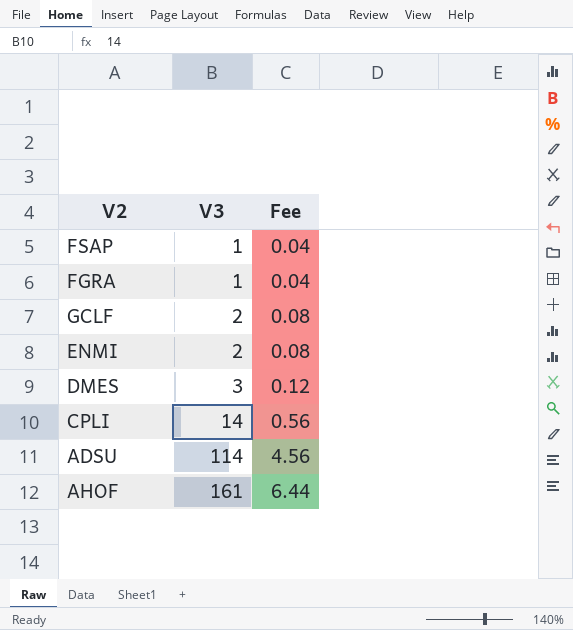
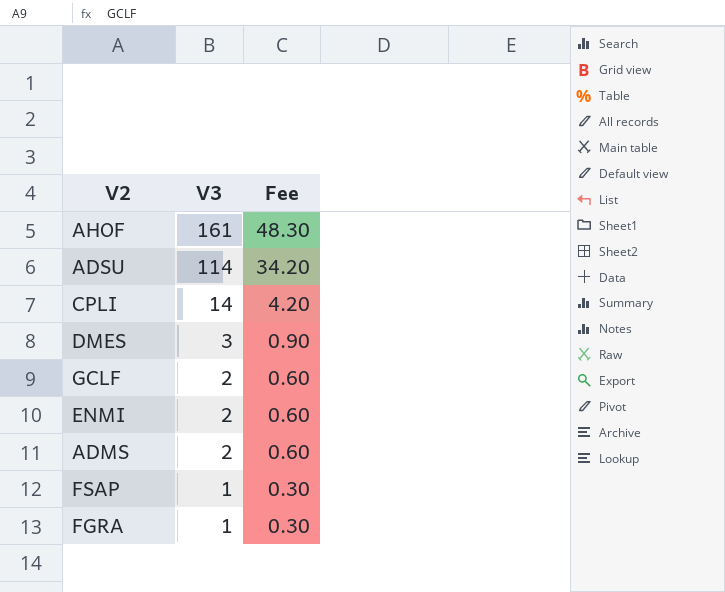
row order: V3 ascending -> V3 descending
column Fee | formula: [V3] * 0.04 -> [V3] * 0.3
row ADMS: none -> 2 | 0.60

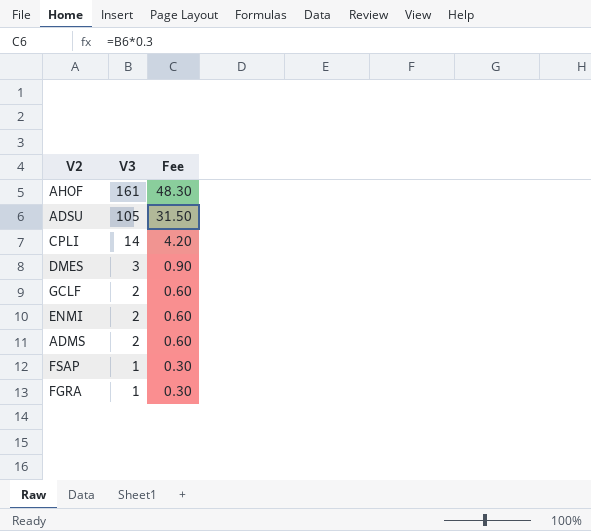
ADSU | V3: 114 -> 105
ADSU | Fee: 34.20 -> 31.50

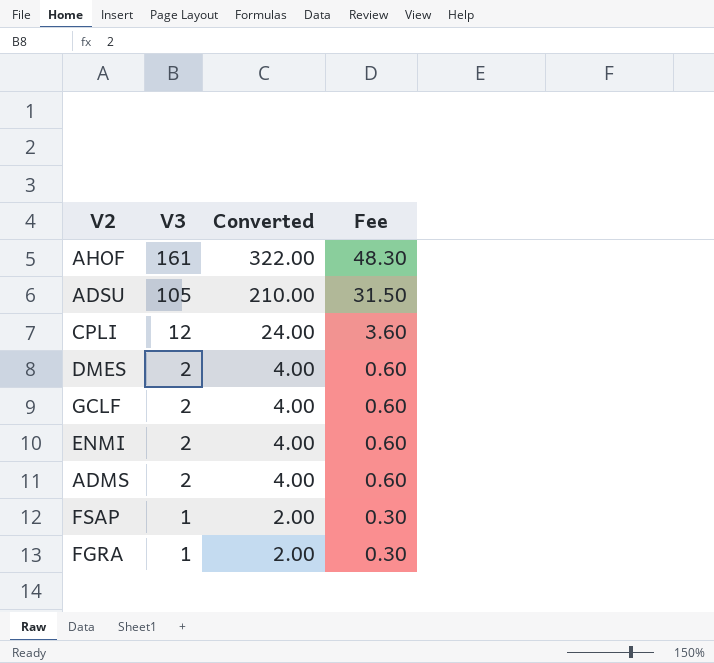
column Converted | formula: none -> [V3] * 2
CPLI | V3: 14 -> 12
CPLI | Fee: 4.20 -> 3.60
DMES | V3: 3 -> 2
DMES | Fee: 0.90 -> 0.60

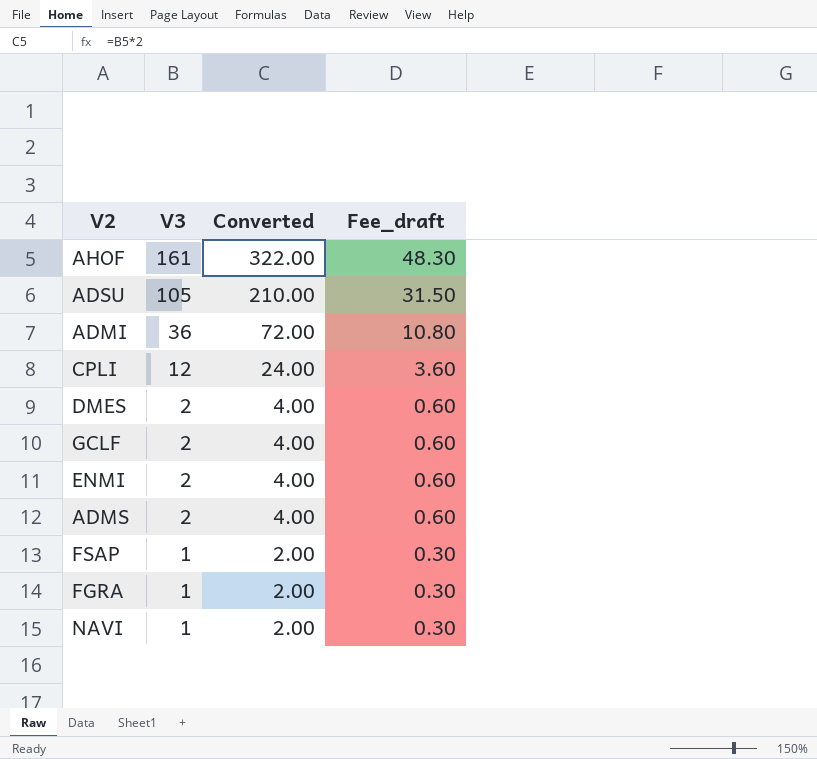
column name: Fee -> Fee_draft
row ADMI: none -> 36 | 72.00 | 10.80
row NAVI: none -> 1 | 2.00 | 0.30

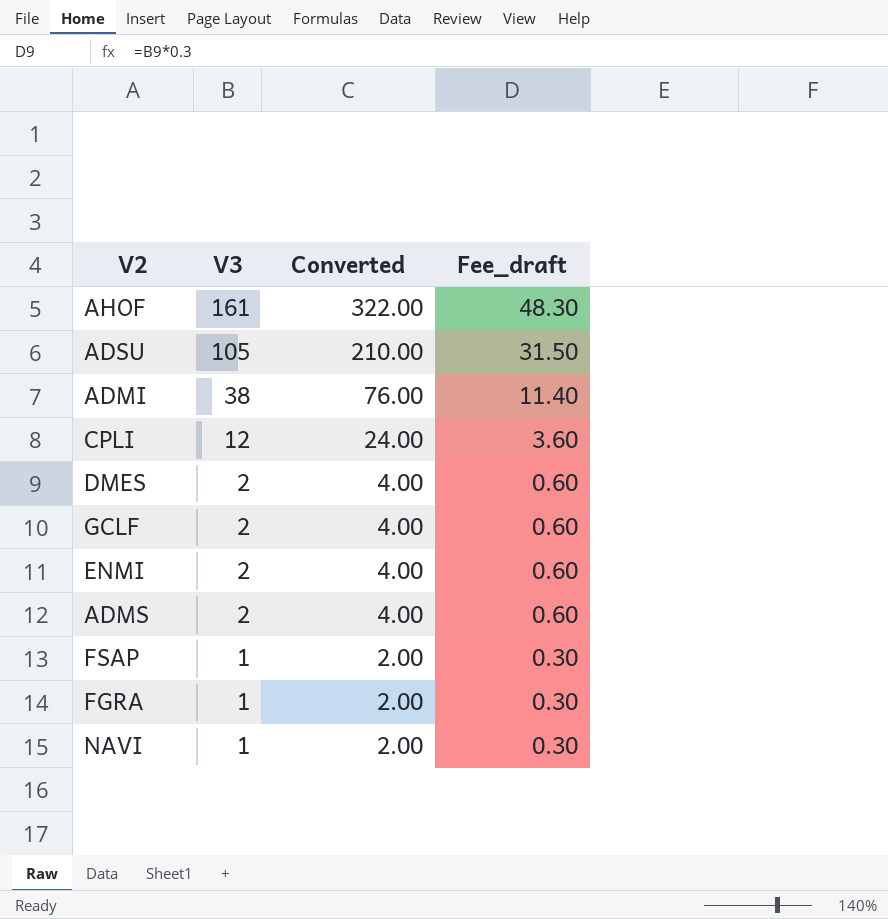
ADMI | V3: 36 -> 38
ADMI | Converted: 72.00 -> 76.00
ADMI | Fee_draft: 10.80 -> 11.40

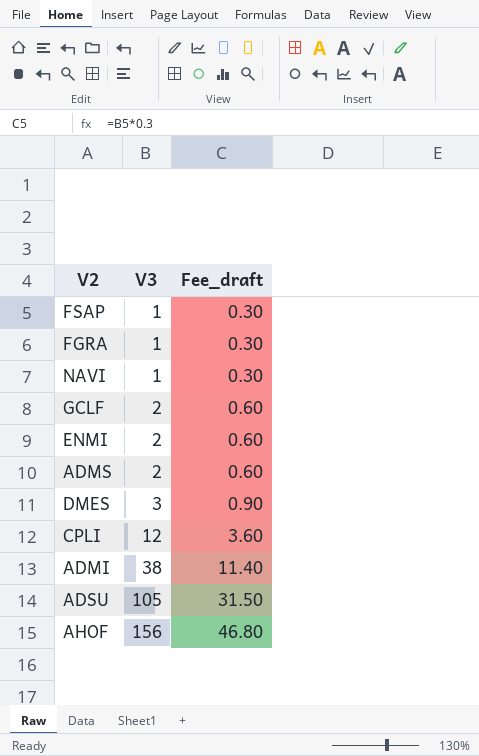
row order: V3 descending -> V3 ascending
column Converted | formula: [V3] * 2 -> none
DMES | V3: 2 -> 3
DMES | Fee_draft: 0.60 -> 0.90
AHOF | V3: 161 -> 156
AHOF | Fee_draft: 48.30 -> 46.80

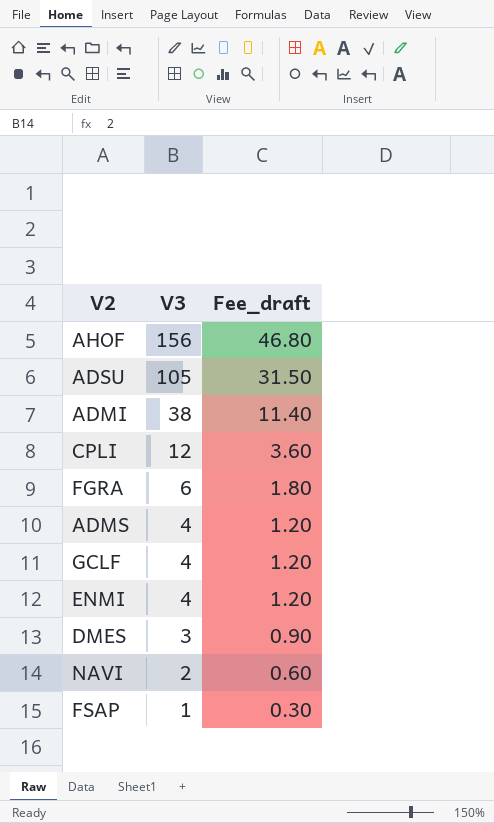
row order: V3 ascending -> V3 descending
FGRA | V3: 1 -> 6
FGRA | Fee_draft: 0.30 -> 1.80
ADMS | V3: 2 -> 4
ADMS | Fee_draft: 0.60 -> 1.20
GCLF | V3: 2 -> 4
GCLF | Fee_draft: 0.60 -> 1.20
ENMI | V3: 2 -> 4
ENMI | Fee_draft: 0.60 -> 1.20
NAVI | V3: 1 -> 2
NAVI | Fee_draft: 0.30 -> 0.60

